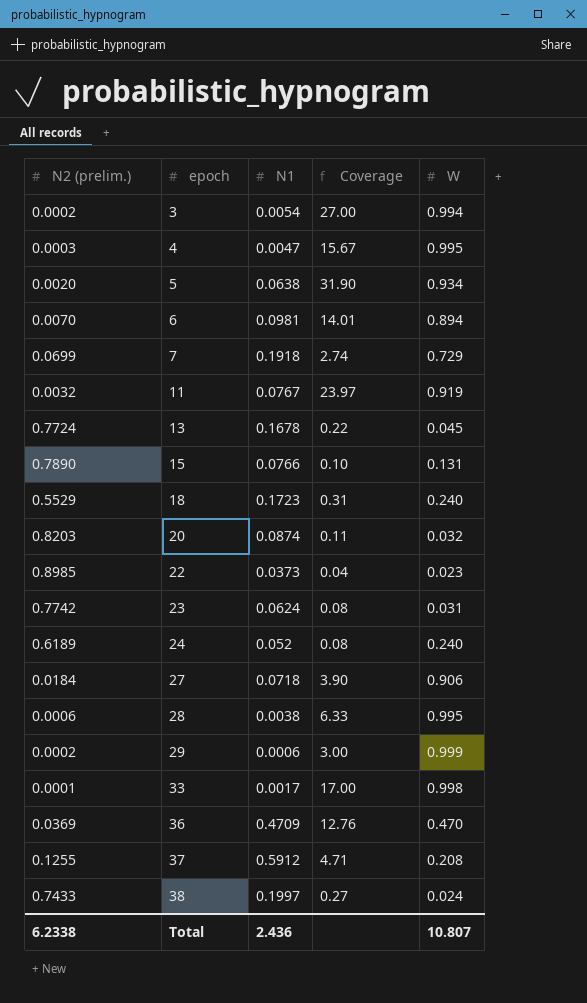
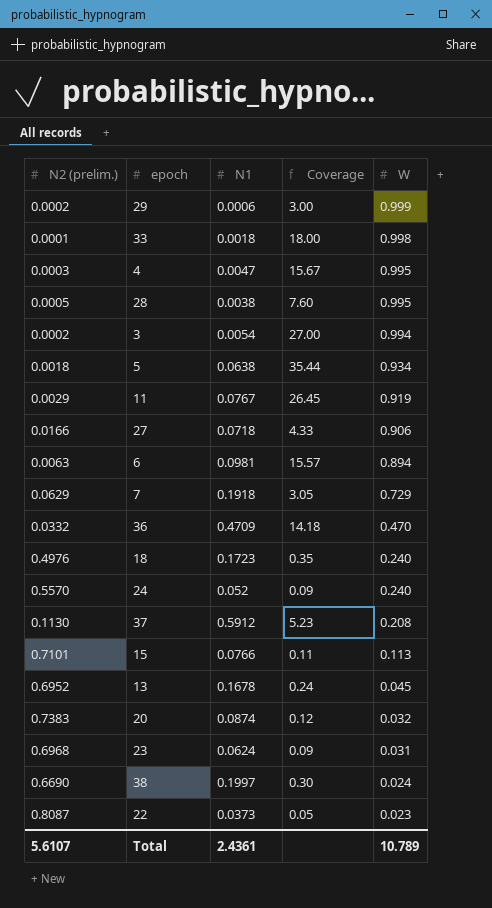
row order: epoch ascending -> W descending
33 | N1: 0.0017 -> 0.0018
33 | Coverage: 17.00 -> 18.00
28 | N2 (prelim.): 0.0006 -> 0.0005
28 | Coverage: 6.33 -> 7.60
5 | N2 (prelim.): 0.0020 -> 0.0018
5 | Coverage: 31.90 -> 35.44
11 | N2 (prelim.): 0.0032 -> 0.0029
11 | Coverage: 23.97 -> 26.45
27 | N2 (prelim.): 0.0184 -> 0.0166
27 | Coverage: 3.90 -> 4.33
6 | N2 (prelim.): 0.0070 -> 0.0063
6 | Coverage: 14.01 -> 15.57
7 | N2 (prelim.): 0.0699 -> 0.0629
7 | Coverage: 2.74 -> 3.05
36 | N2 (prelim.): 0.0369 -> 0.0332
36 | Coverage: 12.76 -> 14.18
18 | N2 (prelim.): 0.5529 -> 0.4976
18 | Coverage: 0.31 -> 0.35
24 | N2 (prelim.): 0.6189 -> 0.5570
24 | Coverage: 0.08 -> 0.09
37 | N2 (prelim.): 0.1255 -> 0.1130
37 | Coverage: 4.71 -> 5.23
15 | N2 (prelim.): 0.7890 -> 0.7101
15 | Coverage: 0.10 -> 0.11
15 | W: 0.131 -> 0.113
13 | N2 (prelim.): 0.7724 -> 0.6952
13 | Coverage: 0.22 -> 0.24
20 | N2 (prelim.): 0.8203 -> 0.7383
20 | Coverage: 0.11 -> 0.12
23 | N2 (prelim.): 0.7742 -> 0.6968
23 | Coverage: 0.08 -> 0.09
38 | N2 (prelim.): 0.7433 -> 0.6690
38 | Coverage: 0.27 -> 0.30
22 | N2 (prelim.): 0.8985 -> 0.8087
22 | Coverage: 0.04 -> 0.05
Total | N2 (prelim.): 6.2338 -> 5.6107
Total | N1: 2.436 -> 2.4361
Total | W: 10.807 -> 10.789

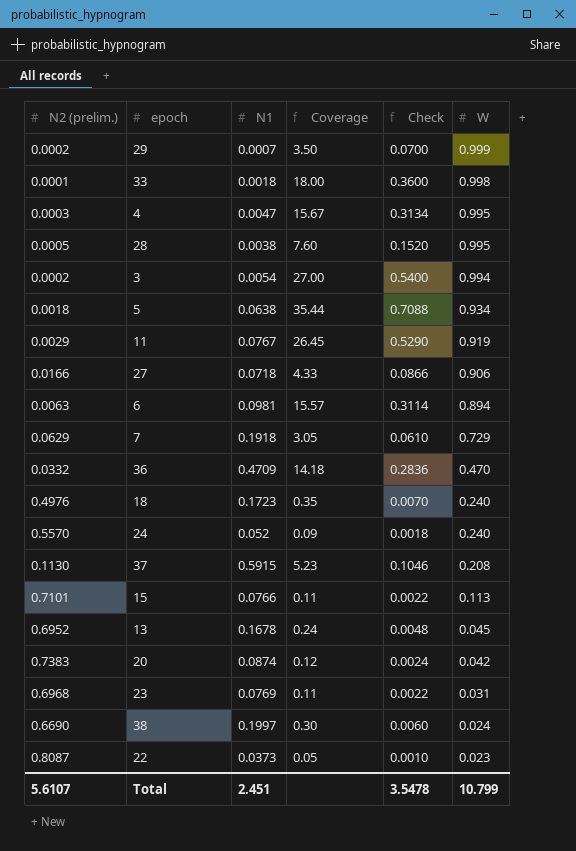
column Check | formula: none -> [Coverage] * 0.02
29 | N1: 0.0006 -> 0.0007
29 | Coverage: 3.00 -> 3.50
37 | N1: 0.5912 -> 0.5915
20 | W: 0.032 -> 0.042
23 | N1: 0.0624 -> 0.0769
23 | Coverage: 0.09 -> 0.11
Total | N1: 2.4361 -> 2.451
Total | W: 10.789 -> 10.799

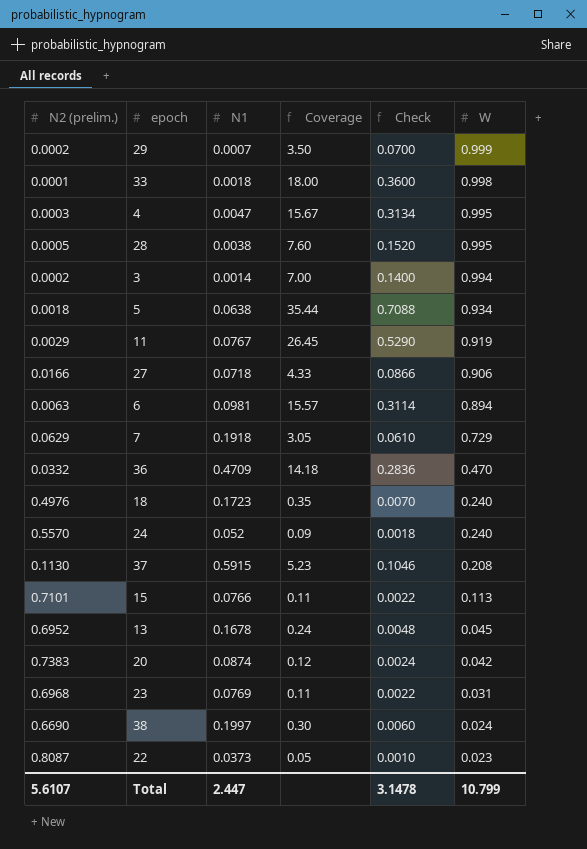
3 | N1: 0.0054 -> 0.0014
3 | Coverage: 27.00 -> 7.00
3 | Check: 0.5400 -> 0.1400
Total | N1: 2.451 -> 2.447
Total | Check: 3.5478 -> 3.1478

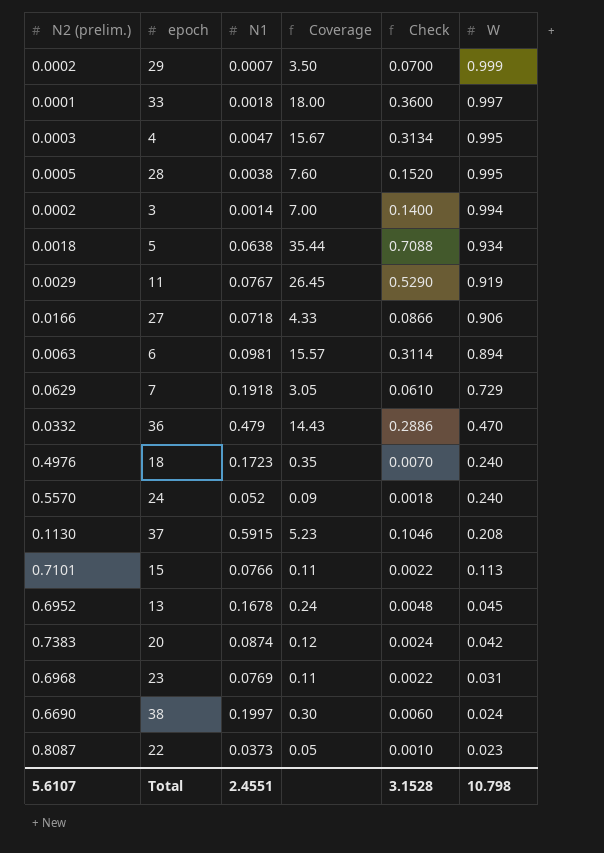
33 | W: 0.998 -> 0.997
36 | N1: 0.4709 -> 0.479
36 | Coverage: 14.18 -> 14.43
36 | Check: 0.2836 -> 0.2886
Total | N1: 2.447 -> 2.4551
Total | Check: 3.1478 -> 3.1528
Total | W: 10.799 -> 10.798

